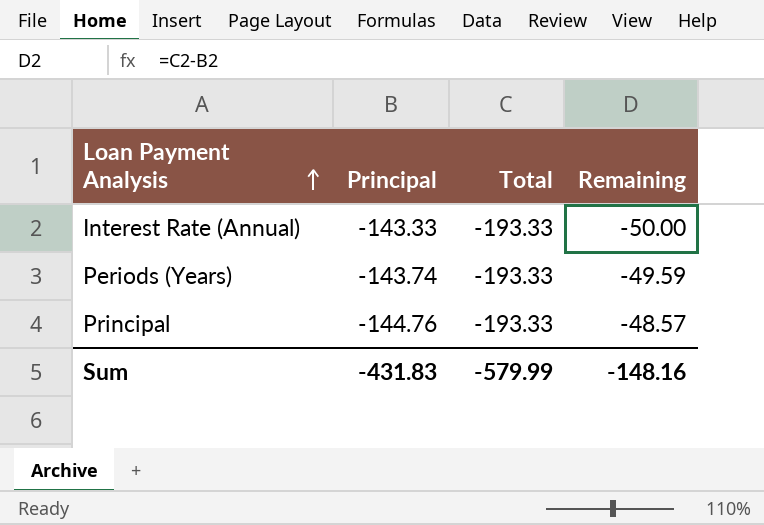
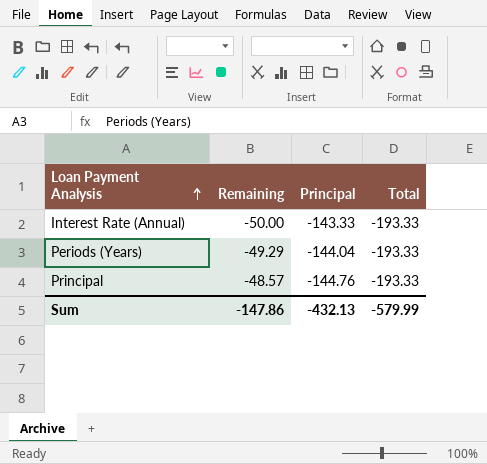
column Remaining | position: 4 -> 2
Periods (Years) | Remaining: -49.59 -> -49.29
Periods (Years) | Principal: -143.74 -> -144.04
Sum | Remaining: -148.16 -> -147.86
Sum | Principal: -431.83 -> -432.13

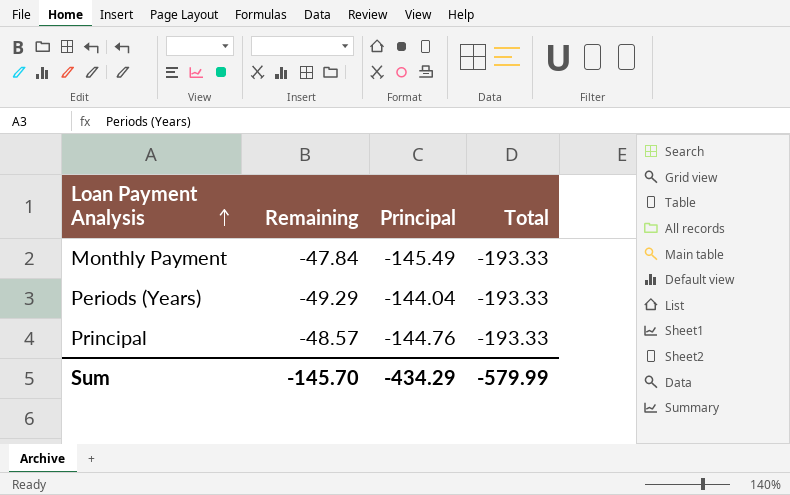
row Interest Rate (Annual): -50.00 | -143.33 | -193.33 -> none
row Monthly Payment: none -> -47.84 | -145.49 | -193.33
Sum | Remaining: -147.86 -> -145.70
Sum | Principal: -432.13 -> -434.29

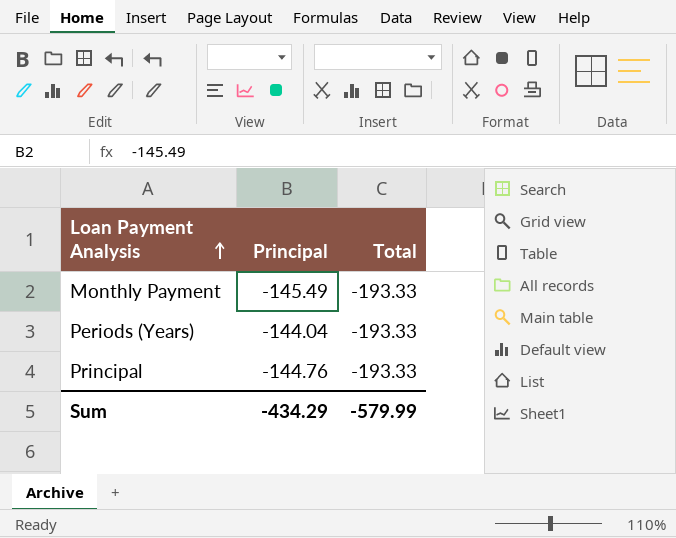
column Remaining | formula: [Total] - [Principal] -> none

